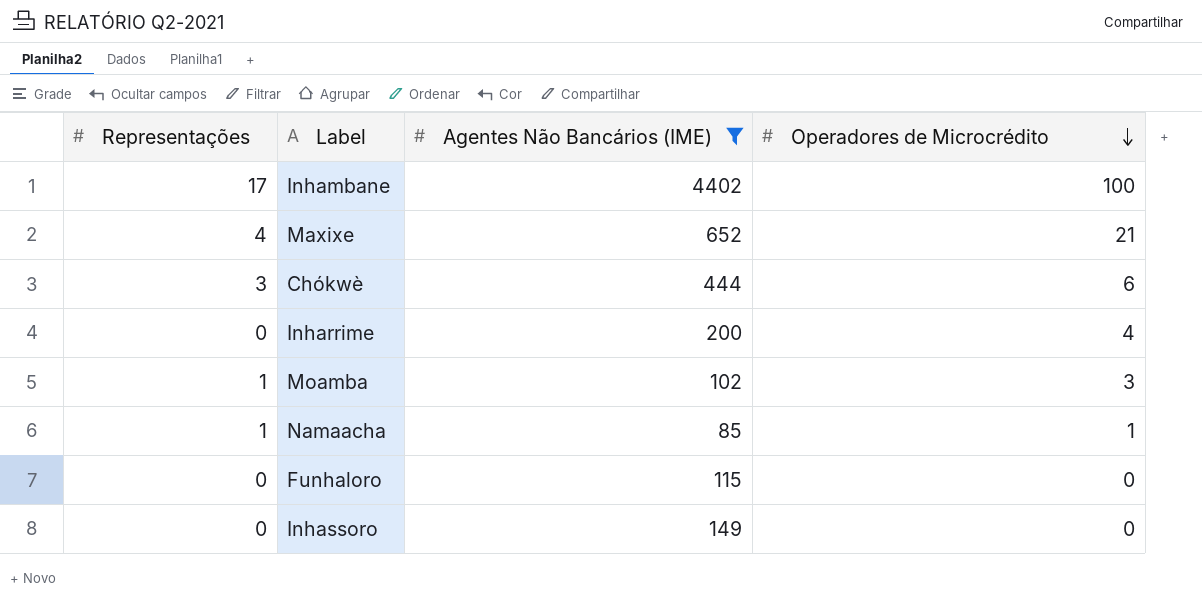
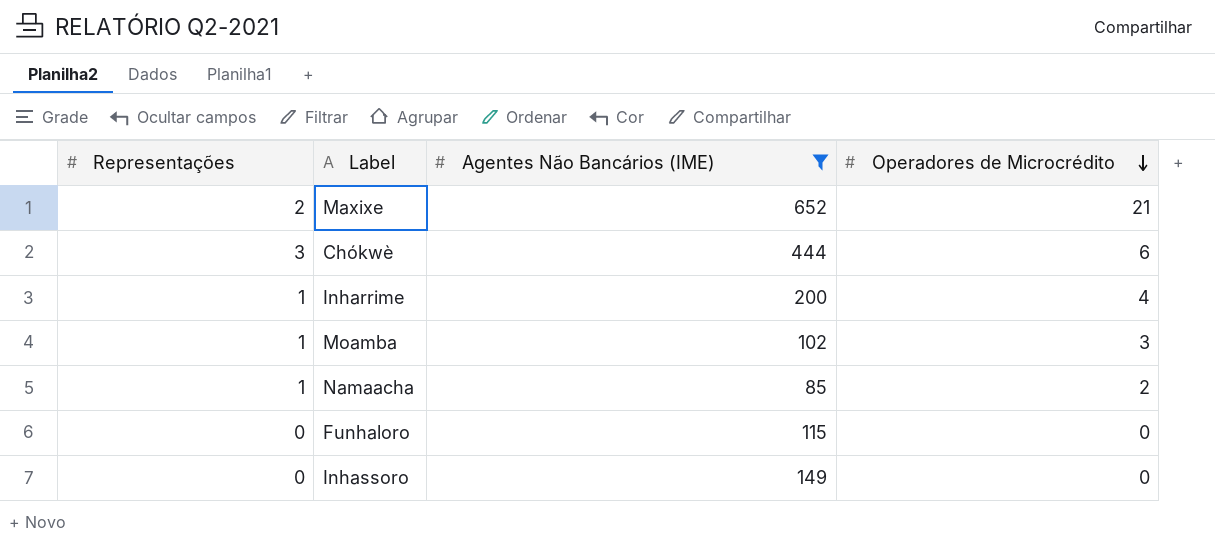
row Inhambane: 17 | 4402 | 100 -> none
Maxixe | Representações: 4 -> 2
Inharrime | Representações: 0 -> 1
Namaacha | Operadores de Microcrédito: 1 -> 2

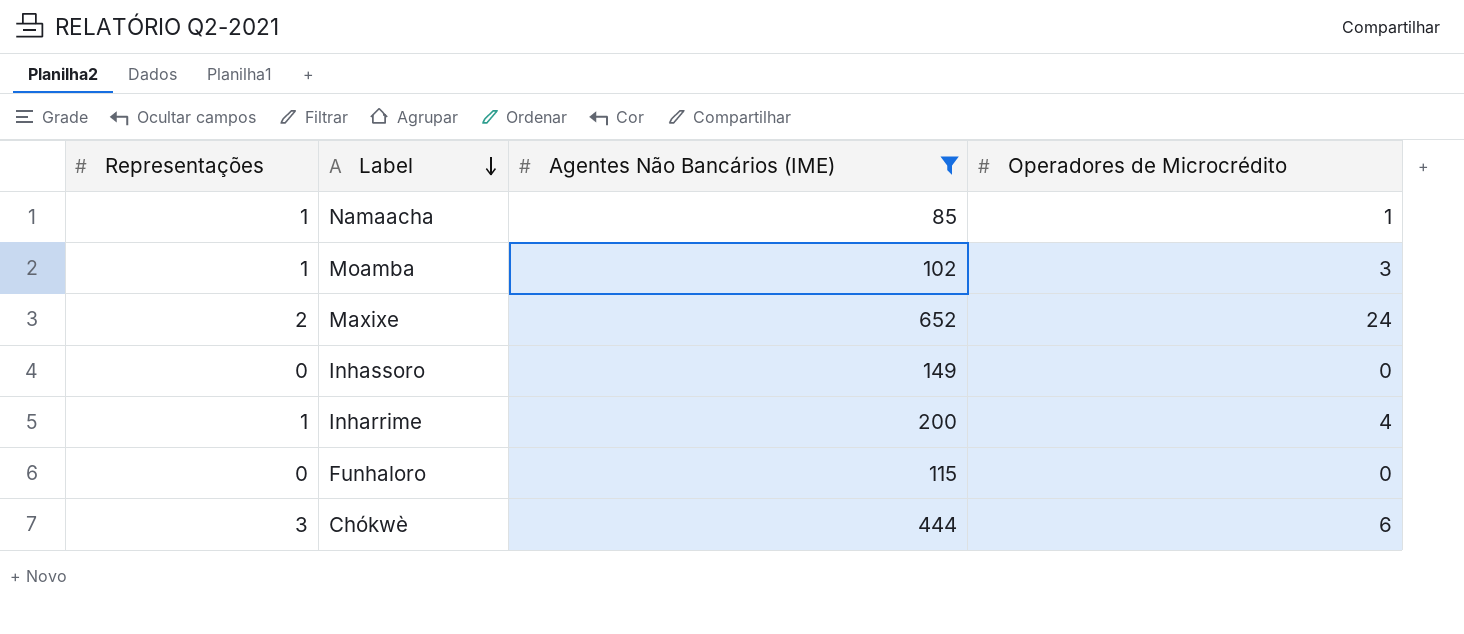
row order: Operadores de Microcrédito descending -> Label descending
Namaacha | Operadores de Microcrédito: 2 -> 1
Maxixe | Operadores de Microcrédito: 21 -> 24

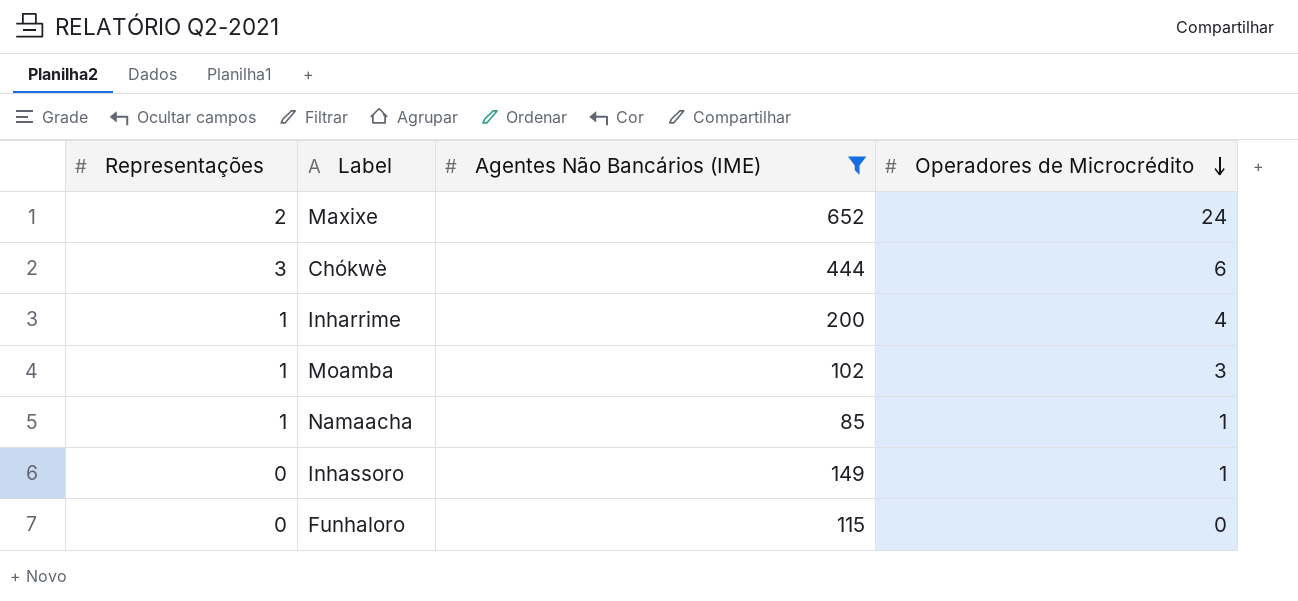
row order: Label descending -> Operadores de Microcrédito descending
Inhassoro | Operadores de Microcrédito: 0 -> 1

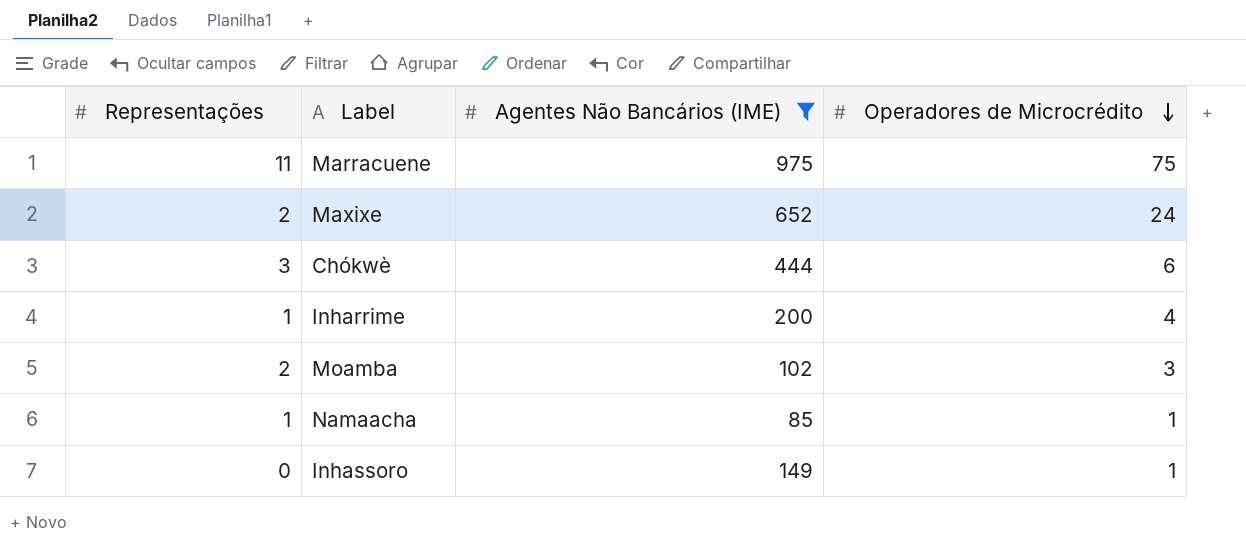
row Funhaloro: 0 | 115 | 0 -> none
row Marracuene: none -> 11 | 975 | 75
Moamba | Representações: 1 -> 2

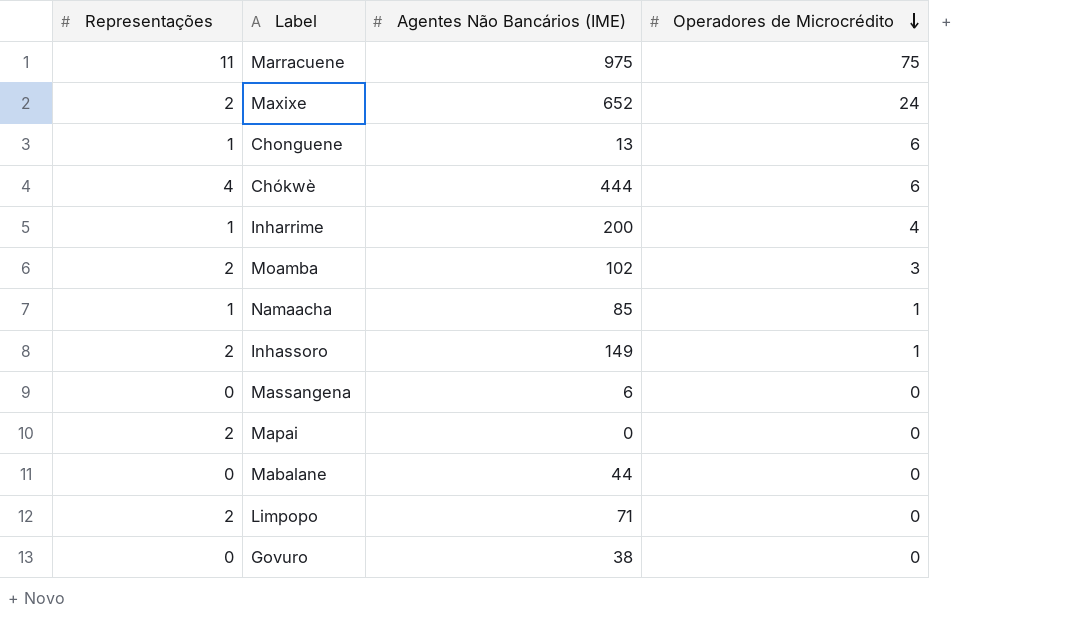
filter: Agentes Não Bancários (IME) >= 85 -> none
Chókwè | Representações: 3 -> 4
Inhassoro | Representações: 0 -> 2

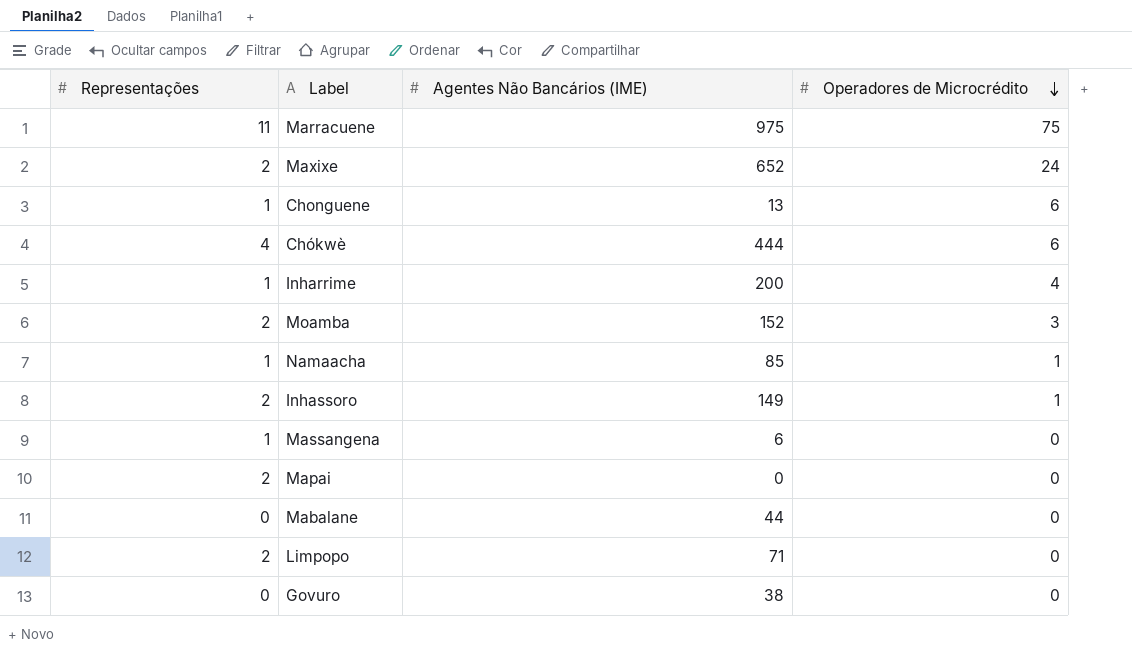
Moamba | Agentes Não Bancários (IME): 102 -> 152
Massangena | Representações: 0 -> 1

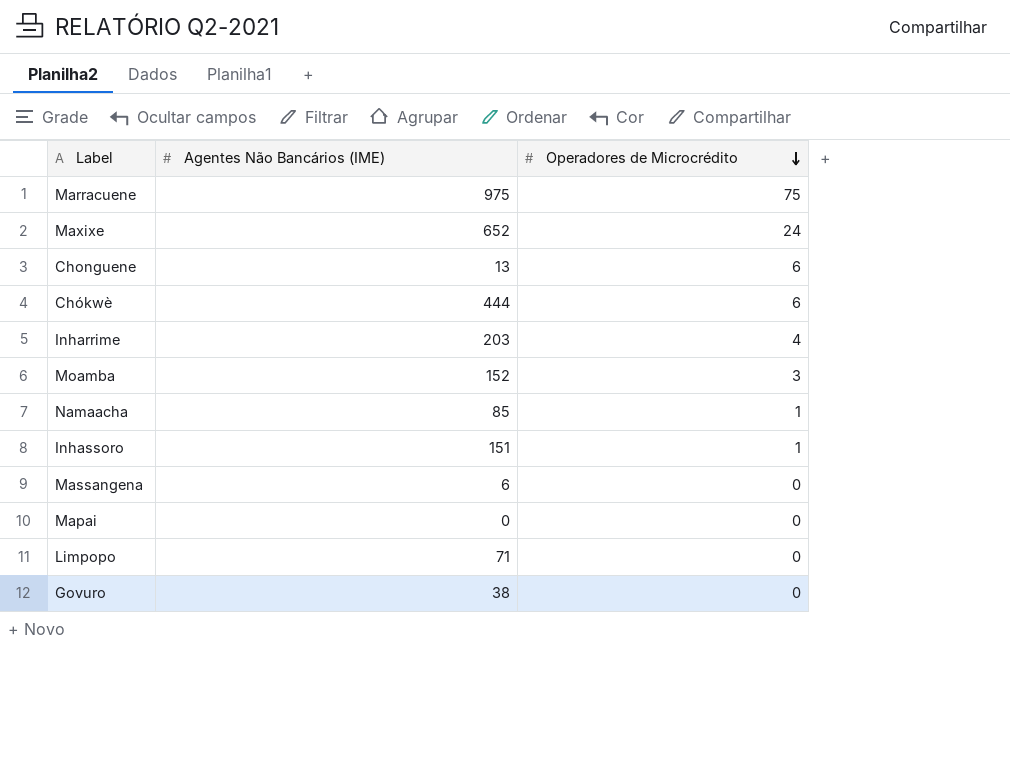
column Representações | position: 1 -> none
row Mabalane: 0 | 44 | 0 -> none
Inharrime | Agentes Não Bancários (IME): 200 -> 203
Inhassoro | Agentes Não Bancários (IME): 149 -> 151

